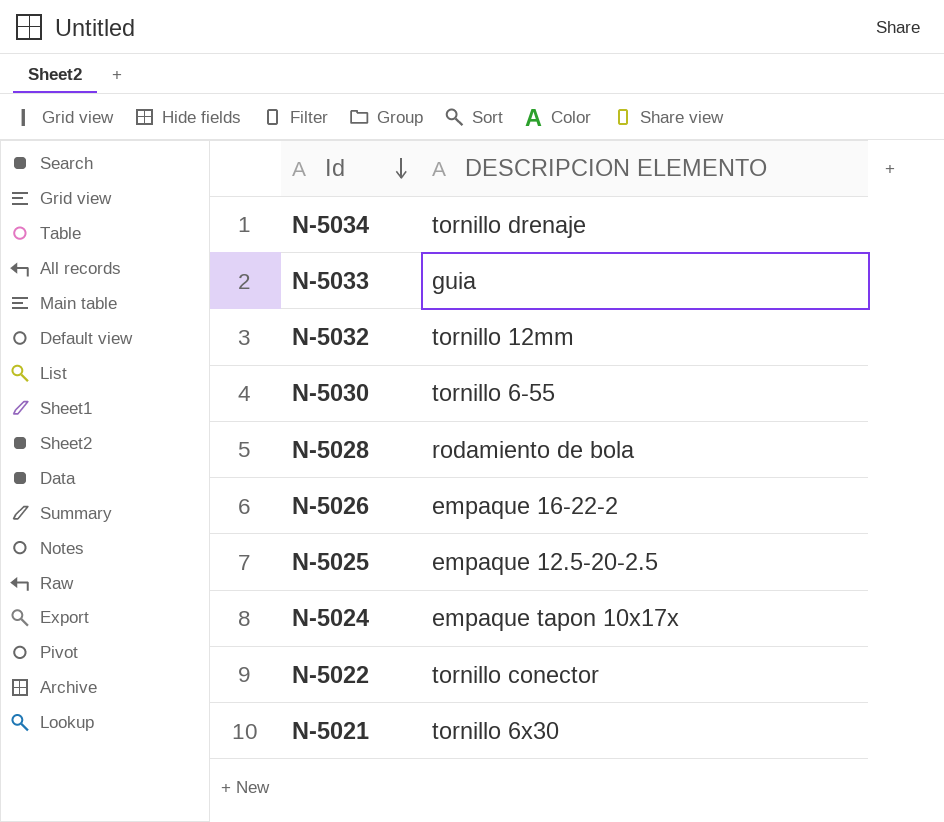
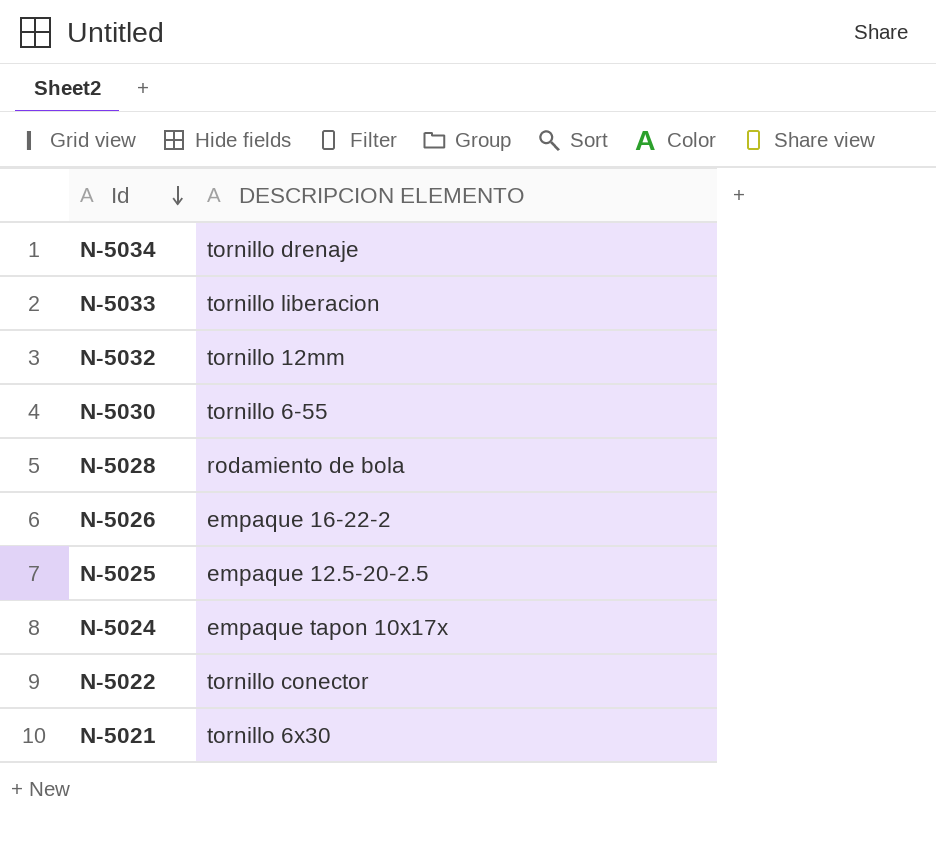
N-5033 | DESCRIPCION ELEMENTO: guia -> tornillo liberacion

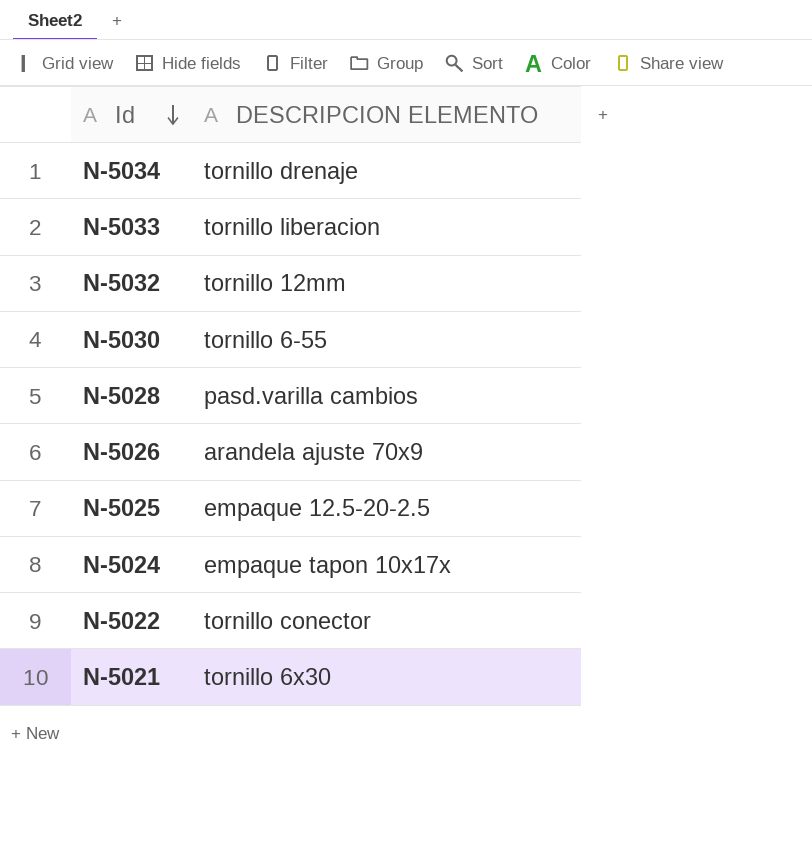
N-5028 | DESCRIPCION ELEMENTO: rodamiento de bola -> pasd.varilla cambios
N-5026 | DESCRIPCION ELEMENTO: empaque 16-22-2 -> arandela ajuste 70x9

